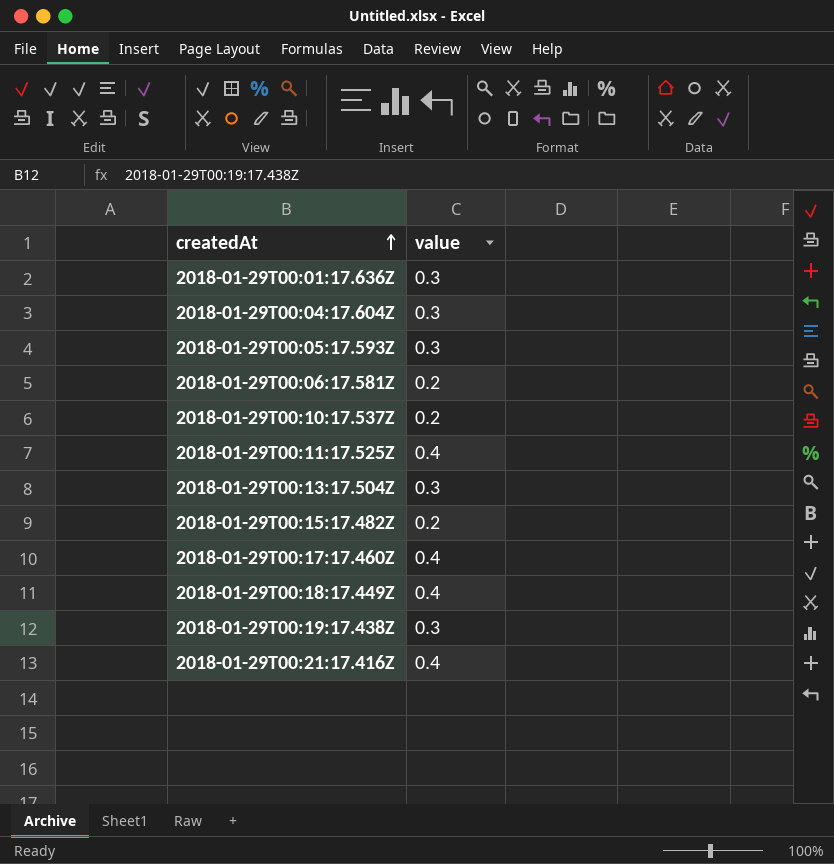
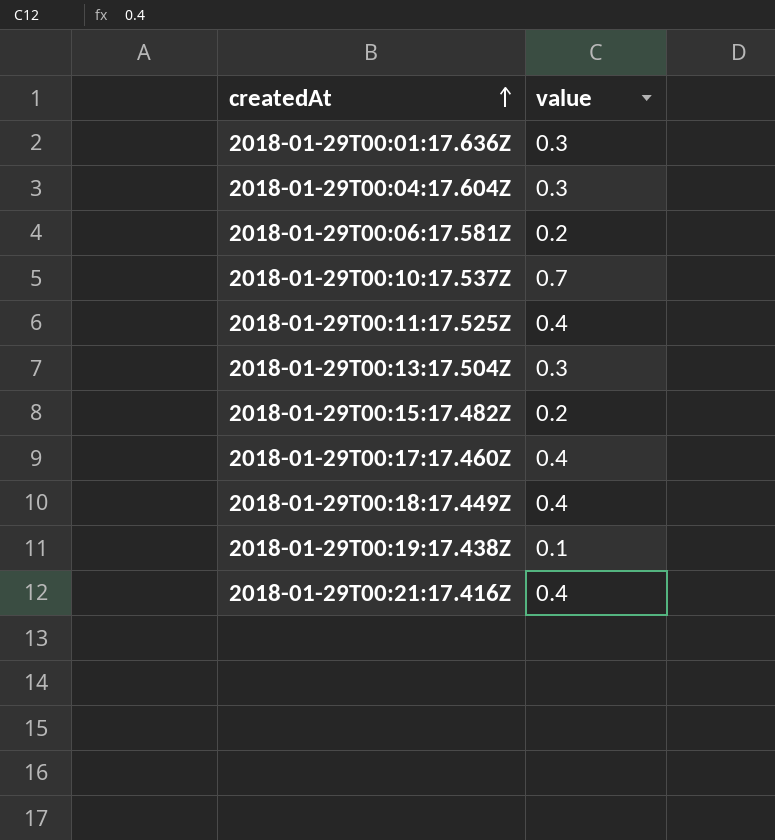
row 2018-01-29T00:05:17.593Z: 0.3 -> none
2018-01-29T00:10:17.537Z | value: 0.2 -> 0.7
2018-01-29T00:19:17.438Z | value: 0.3 -> 0.1

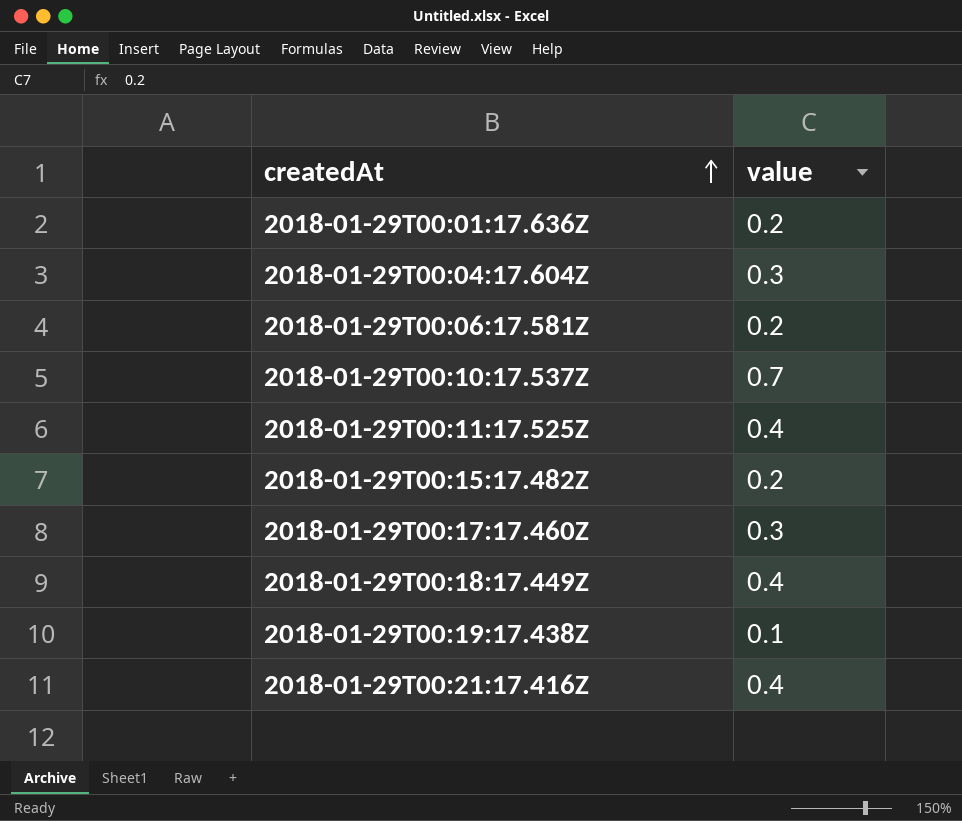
row 2018-01-29T00:13:17.504Z: 0.3 -> none
2018-01-29T00:01:17.636Z | value: 0.3 -> 0.2
2018-01-29T00:17:17.460Z | value: 0.4 -> 0.3

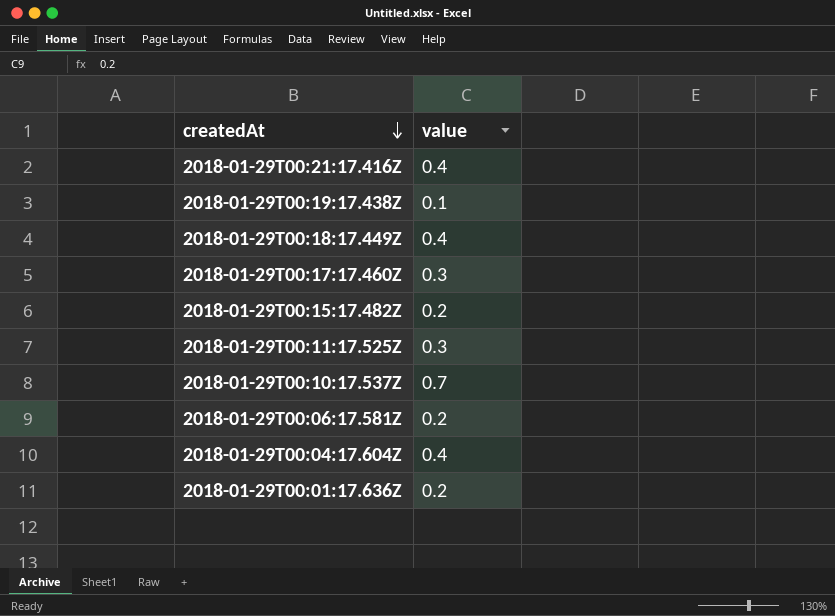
row order: createdAt ascending -> createdAt descending
2018-01-29T00:11:17.525Z | value: 0.4 -> 0.3
2018-01-29T00:04:17.604Z | value: 0.3 -> 0.4

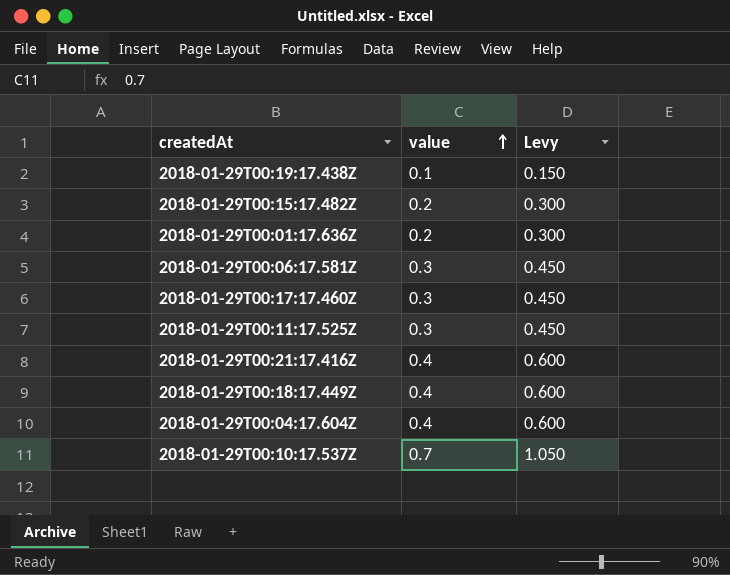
row order: createdAt descending -> value ascending
column Levy | formula: none -> [value] * 1.5
2018-01-29T00:06:17.581Z | value: 0.2 -> 0.3

